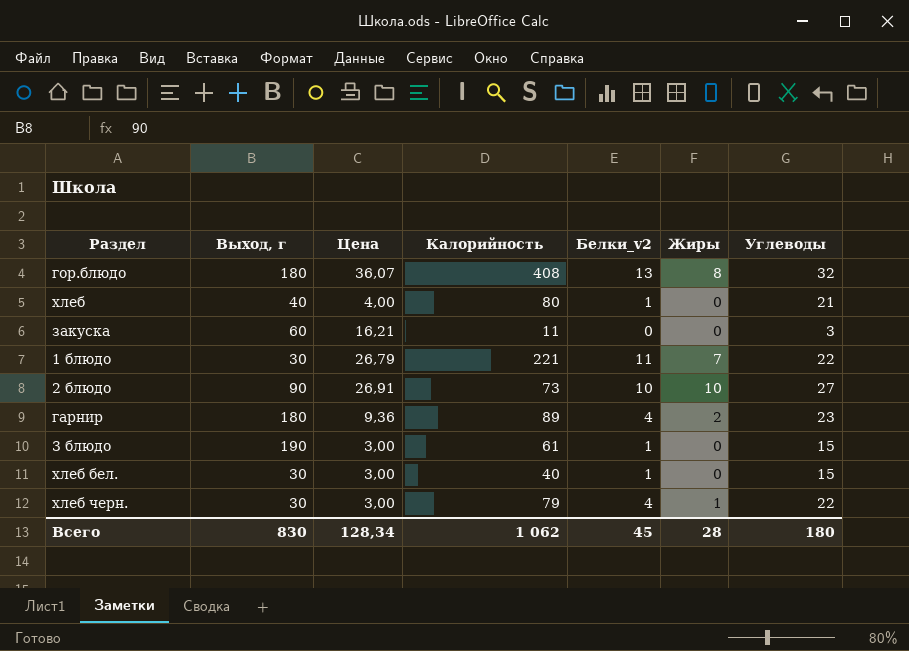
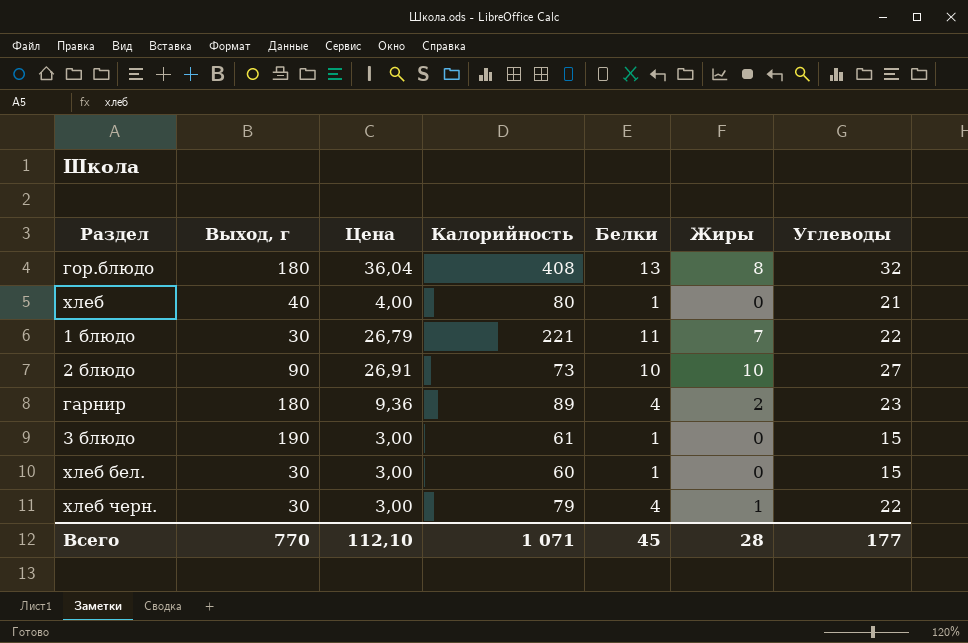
column name: Белки_v2 -> Белки
row закуска: 60 | 16,21 | 11 | 0 | 0 | 3 -> none
гор.блюдо | Цена: 36,07 -> 36,04
хлеб бел. | Калорийность: 40 -> 60
Всего | Выход, г: 830 -> 770
Всего | Цена: 128,34 -> 112,10
Всего | Калорийность: 1 062 -> 1 071
Всего | Углеводы: 180 -> 177

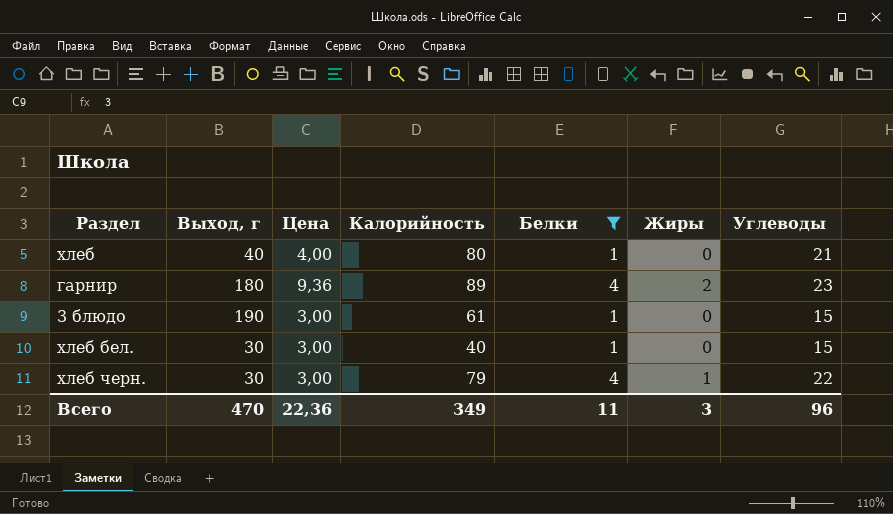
filter: none -> Белки <= 4
хлеб бел. | Калорийность: 60 -> 40
Всего | Выход, г: 770 -> 470
Всего | Цена: 112,10 -> 22,36
Всего | Калорийность: 1 071 -> 349
Всего | Белки: 45 -> 11
Всего | Жиры: 28 -> 3
Всего | Углеводы: 177 -> 96

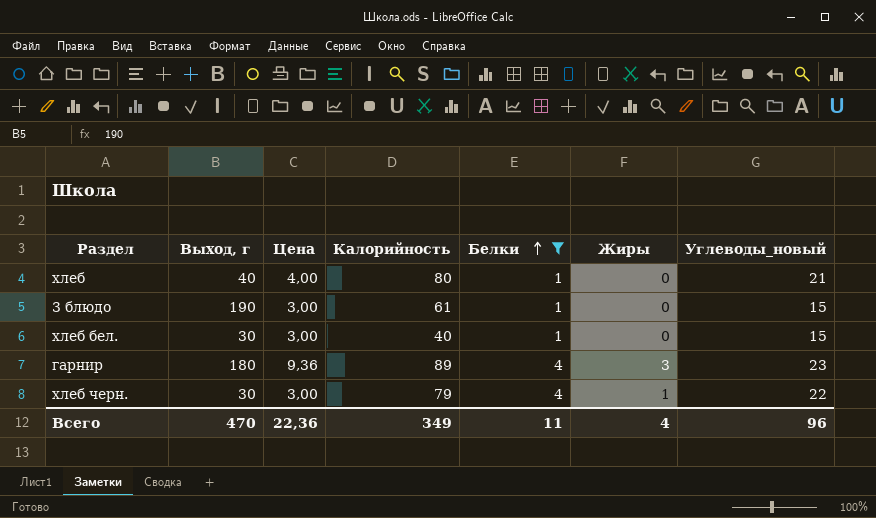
row order: none -> Белки ascending
column name: Углеводы -> Углеводы_новый
гарнир | Жиры: 2 -> 3
Всего | Жиры: 3 -> 4

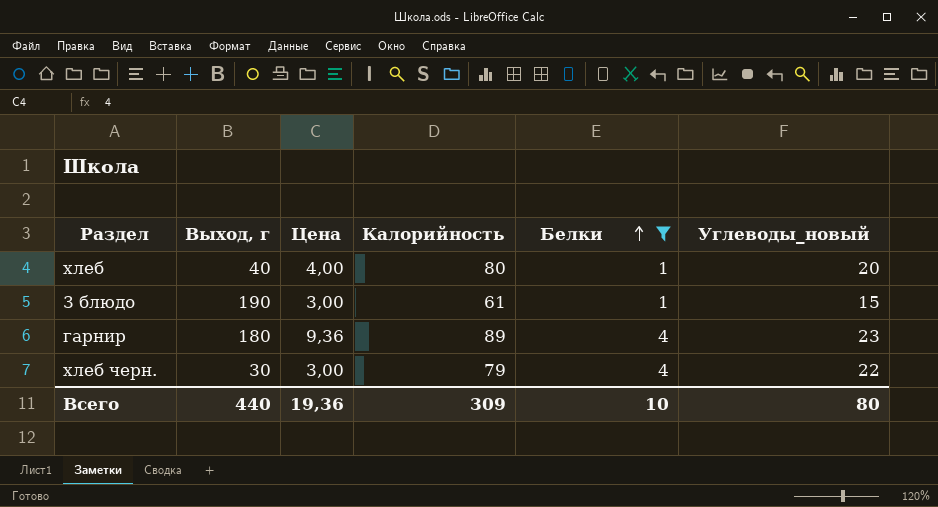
column Жиры | position: 6 -> none
row хлеб бел.: 30 | 3,00 | 40 | 1 | 0 | 15 -> none
хлеб | Углеводы_новый: 21 -> 20
Всего | Выход, г: 470 -> 440
Всего | Цена: 22,36 -> 19,36
Всего | Калорийность: 349 -> 309
Всего | Белки: 11 -> 10
Всего | Углеводы_новый: 96 -> 80

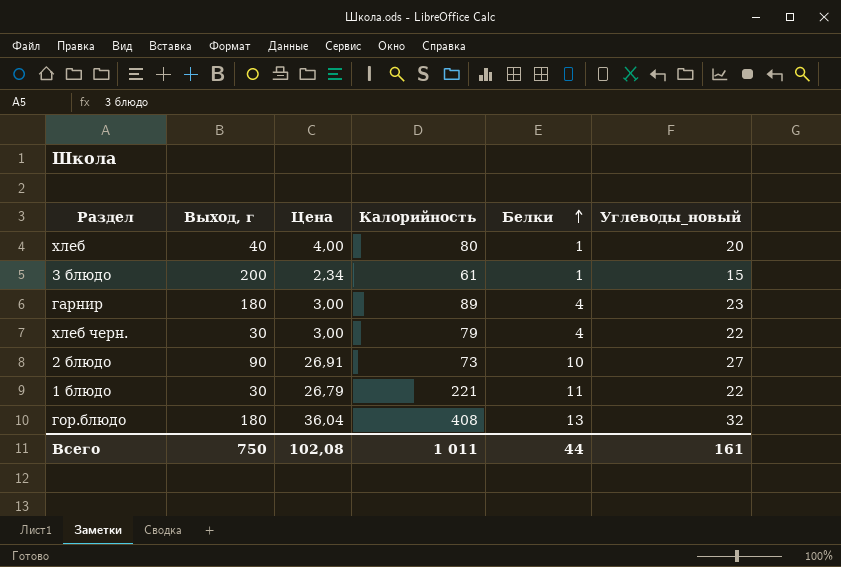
filter: Белки <= 4 -> none
3 блюдо | Выход, г: 190 -> 200
3 блюдо | Цена: 3,00 -> 2,34
гарнир | Цена: 9,36 -> 3,00
Всего | Выход, г: 440 -> 750
Всего | Цена: 19,36 -> 102,08
Всего | Калорийность: 309 -> 1 011
Всего | Белки: 10 -> 44
Всего | Углеводы_новый: 80 -> 161

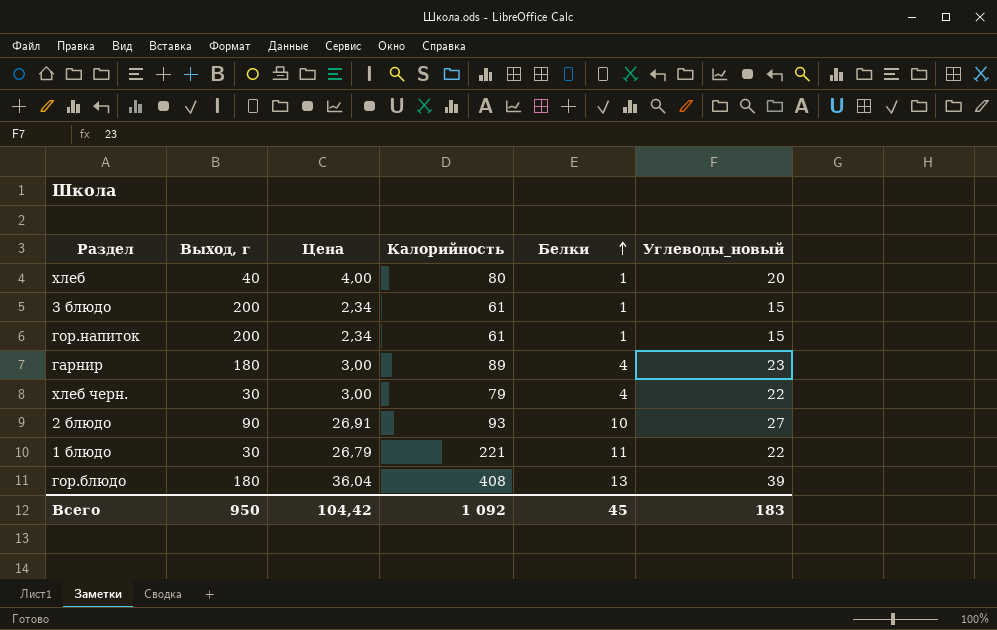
row гор.напиток: none -> 200 | 2,34 | 61 | 1 | 15
2 блюдо | Калорийность: 73 -> 93
гор.блюдо | Углеводы_новый: 32 -> 39
Всего | Выход, г: 750 -> 950
Всего | Цена: 102,08 -> 104,42
Всего | Калорийность: 1 011 -> 1 092
Всего | Белки: 44 -> 45
Всего | Углеводы_новый: 161 -> 183

